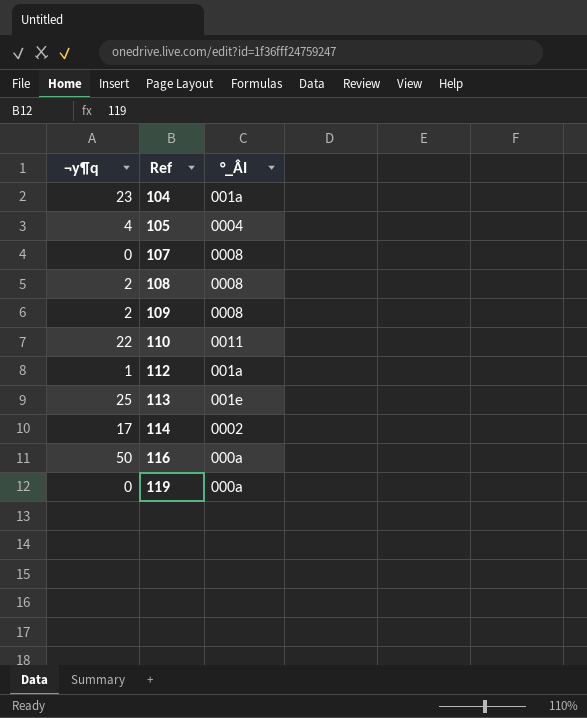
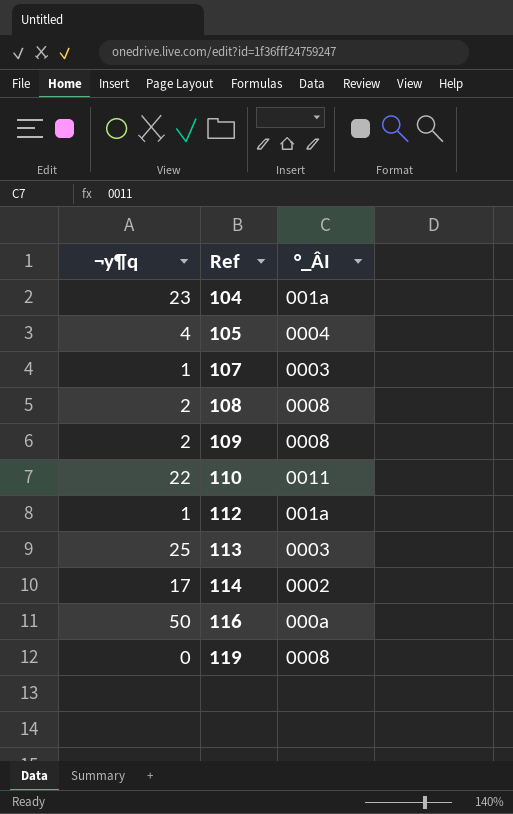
107 | ¬y¶q: 0 -> 1
107 | °_ÂI: 0008 -> 0003
113 | °_ÂI: 001e -> 0003
119 | °_ÂI: 000a -> 0008

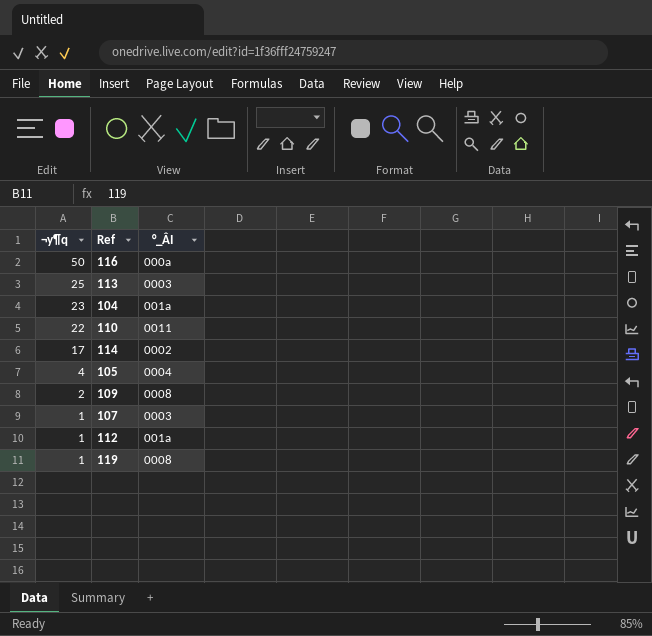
row order: Ref ascending -> ¬y¶q descending
row 108: 2 | 0008 -> none
119 | ¬y¶q: 0 -> 1

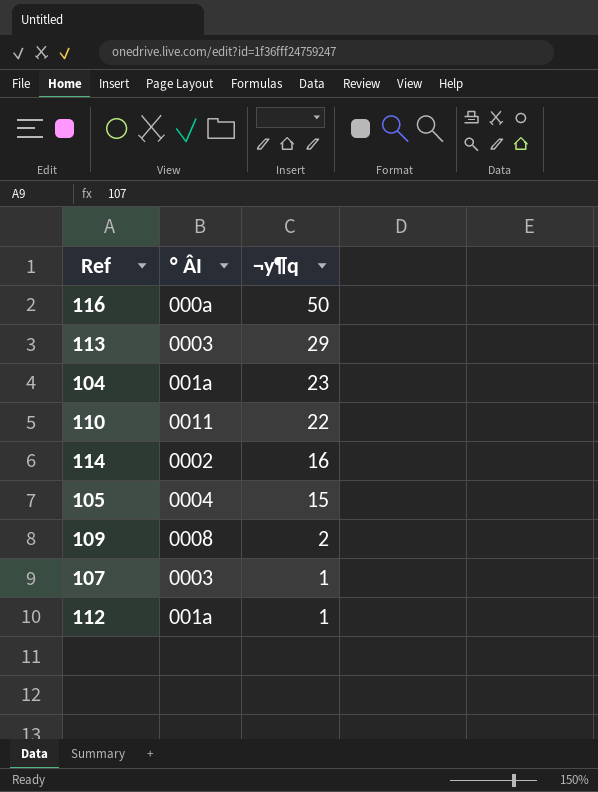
column name: °_ÂI -> ° ÂI
column ¬y¶q | position: 1 -> 3
row 119: 1 | 0008 -> none
113 | ¬y¶q: 25 -> 29
114 | ¬y¶q: 17 -> 16
105 | ¬y¶q: 4 -> 15

